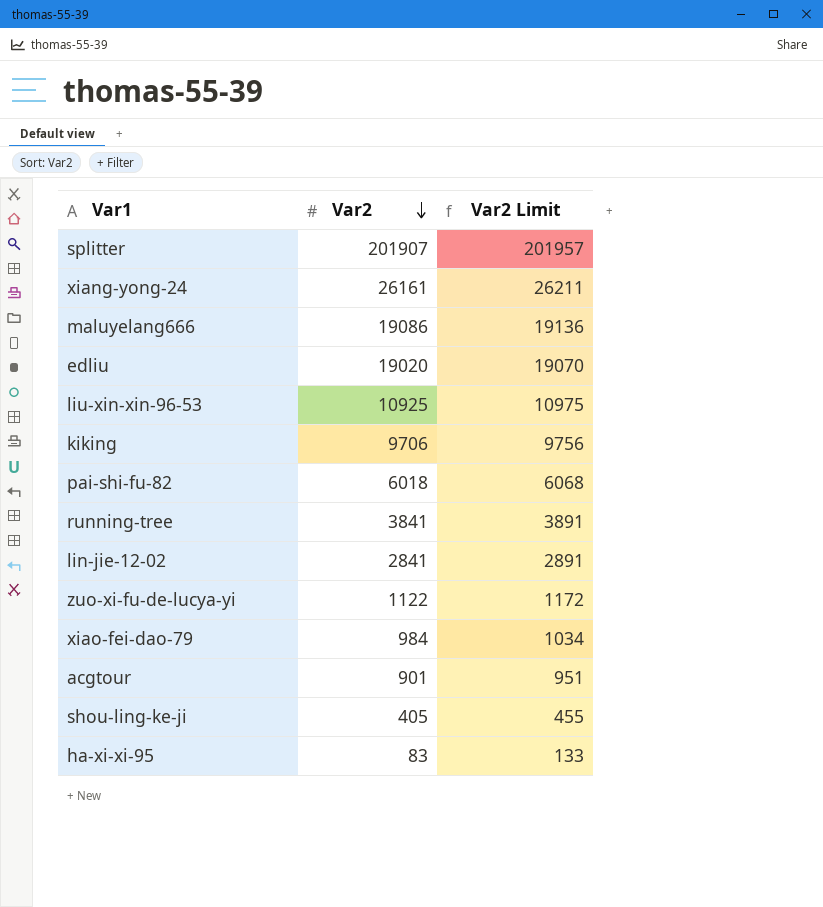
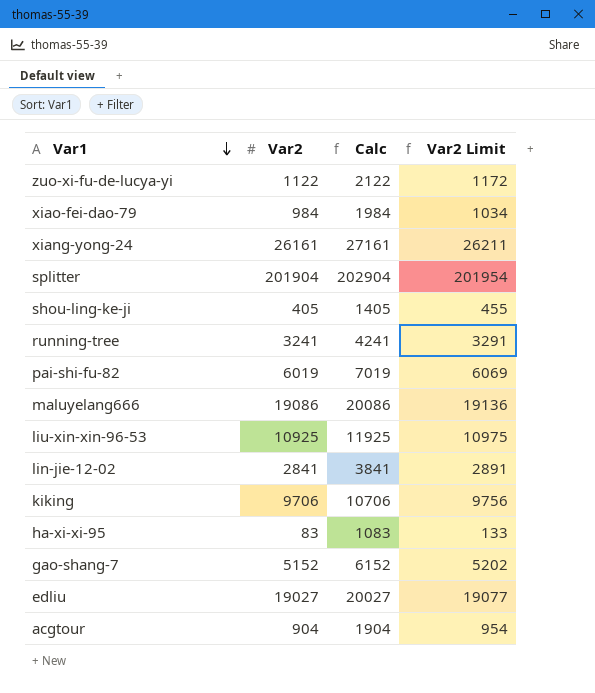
row order: Var2 descending -> Var1 descending
column Calc | formula: none -> [Var2] + 1000
splitter | Var2: 201907 -> 201904
splitter | Var2 Limit: 201957 -> 201954
running-tree | Var2: 3841 -> 3241
running-tree | Var2 Limit: 3891 -> 3291
pai-shi-fu-82 | Var2: 6018 -> 6019
pai-shi-fu-82 | Var2 Limit: 6068 -> 6069
row gao-shang-7: none -> 5152 | 6152 | 5202
edliu | Var2: 19020 -> 19027
edliu | Var2 Limit: 19070 -> 19077
acgtour | Var2: 901 -> 904
acgtour | Var2 Limit: 951 -> 954

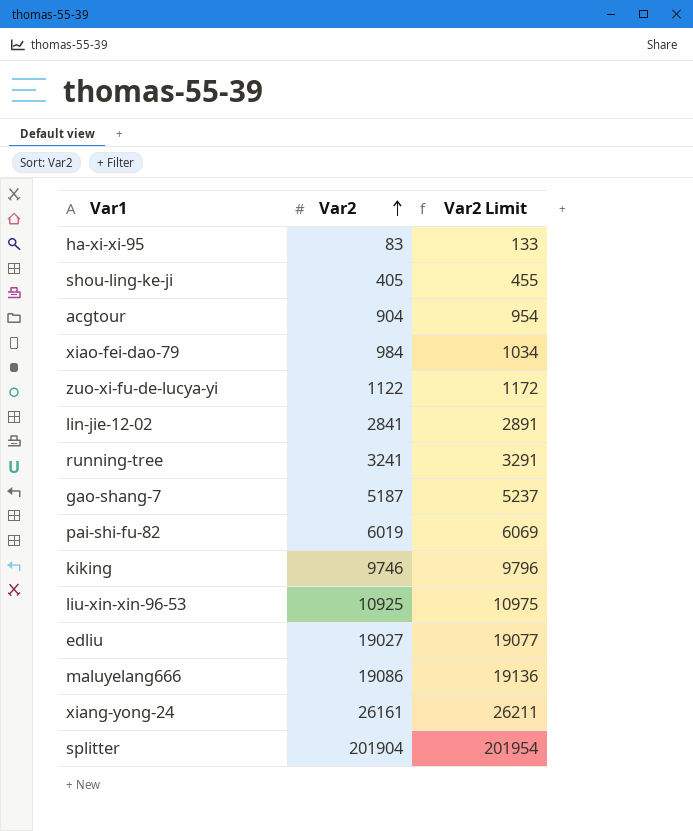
row order: Var1 descending -> Var2 ascending
column Calc | formula: [Var2] + 1000 -> none
gao-shang-7 | Var2: 5152 -> 5187
gao-shang-7 | Var2 Limit: 5202 -> 5237
kiking | Var2: 9706 -> 9746
kiking | Var2 Limit: 9756 -> 9796

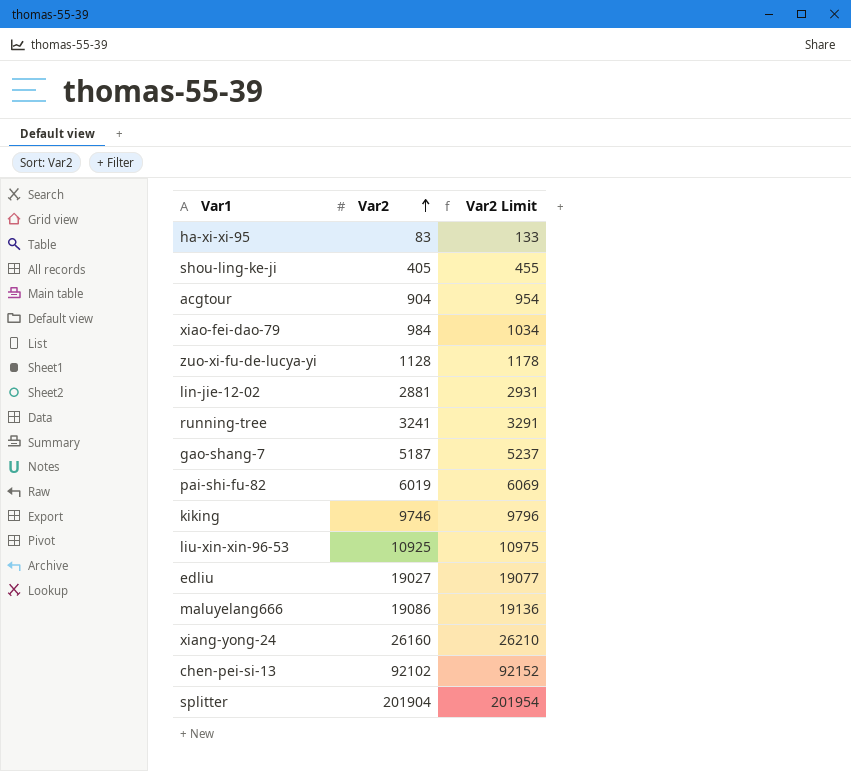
zuo-xi-fu-de-lucya-yi | Var2: 1122 -> 1128
zuo-xi-fu-de-lucya-yi | Var2 Limit: 1172 -> 1178
lin-jie-12-02 | Var2: 2841 -> 2881
lin-jie-12-02 | Var2 Limit: 2891 -> 2931
xiang-yong-24 | Var2: 26161 -> 26160
xiang-yong-24 | Var2 Limit: 26211 -> 26210
row chen-pei-si-13: none -> 92102 | 92152

